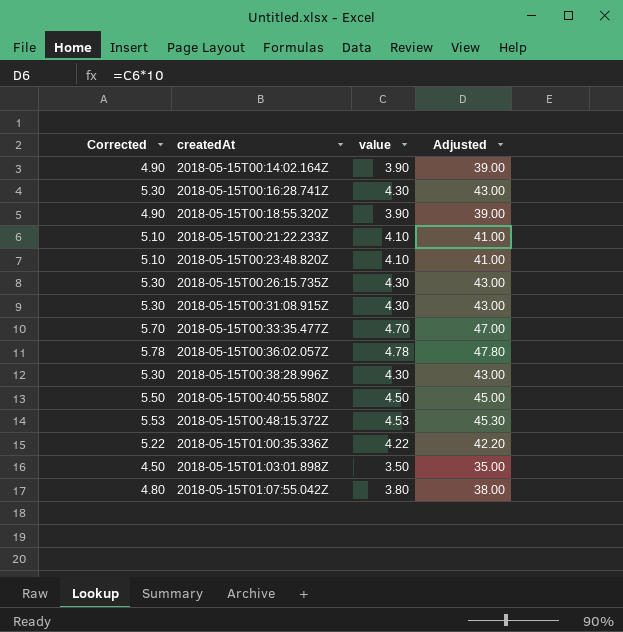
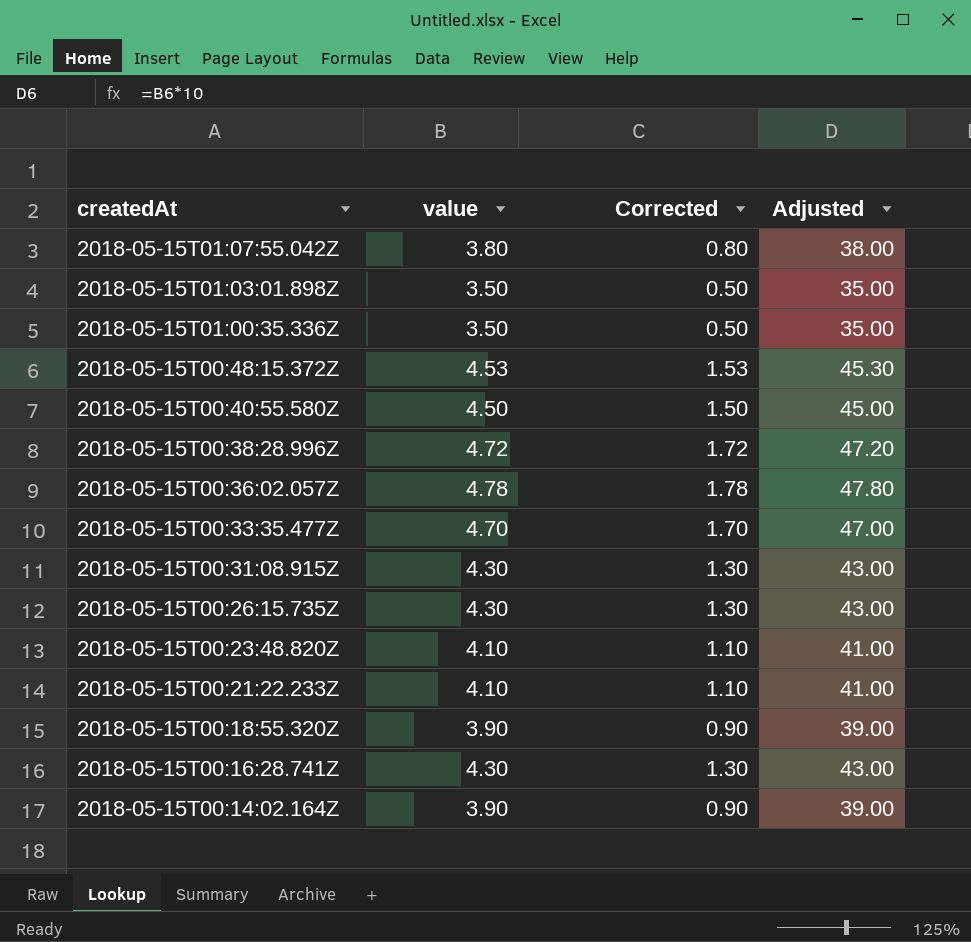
row order: createdAt ascending -> createdAt descending
column Corrected | formula: [value] + 1 -> [value] - 3
column Corrected | position: 1 -> 3
2018-05-15T01:00:35.336Z | value: 4.22 -> 3.50
2018-05-15T01:00:35.336Z | Adjusted: 42.20 -> 35.00
2018-05-15T00:38:28.996Z | value: 4.30 -> 4.72
2018-05-15T00:38:28.996Z | Adjusted: 43.00 -> 47.20

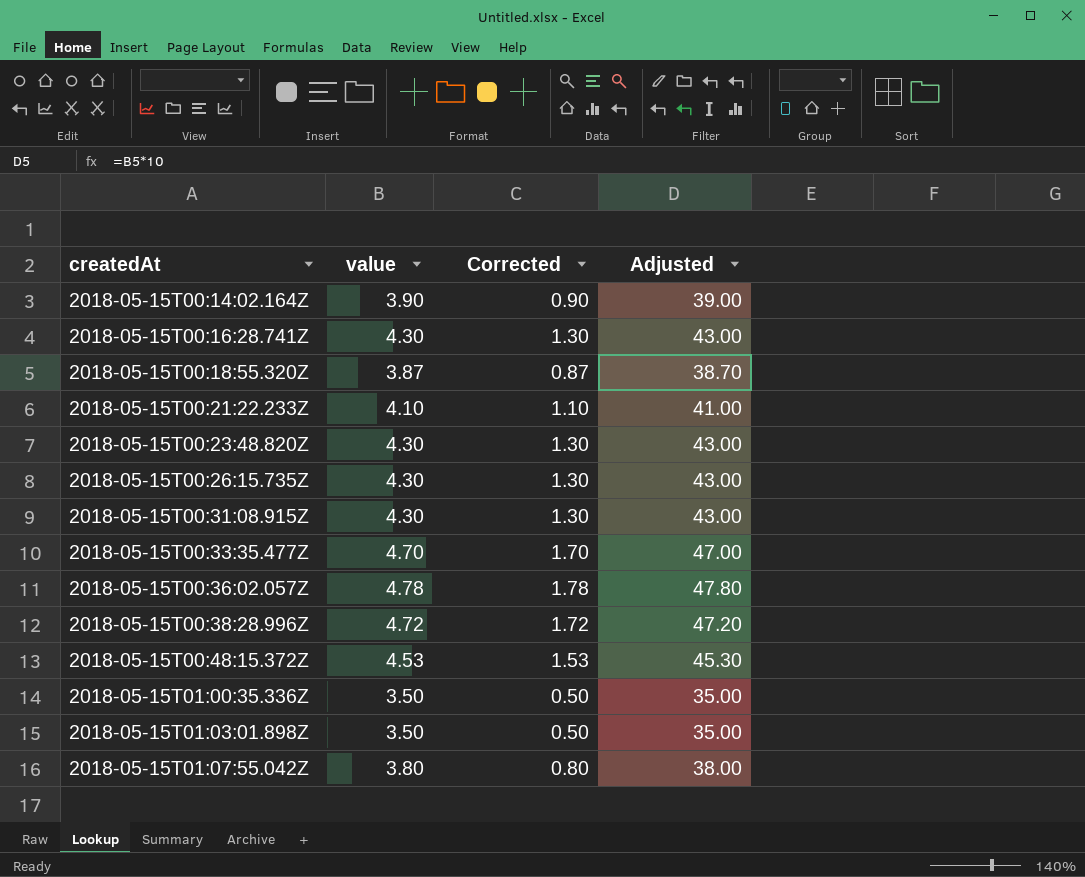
row order: createdAt descending -> createdAt ascending
row 2018-05-15T00:40:55.580Z: 4.50 | 1.50 | 45.00 -> none
2018-05-15T00:18:55.320Z | value: 3.90 -> 3.87
2018-05-15T00:18:55.320Z | Corrected: 0.90 -> 0.87
2018-05-15T00:18:55.320Z | Adjusted: 39.00 -> 38.70
2018-05-15T00:23:48.820Z | value: 4.10 -> 4.30
2018-05-15T00:23:48.820Z | Corrected: 1.10 -> 1.30
2018-05-15T00:23:48.820Z | Adjusted: 41.00 -> 43.00

